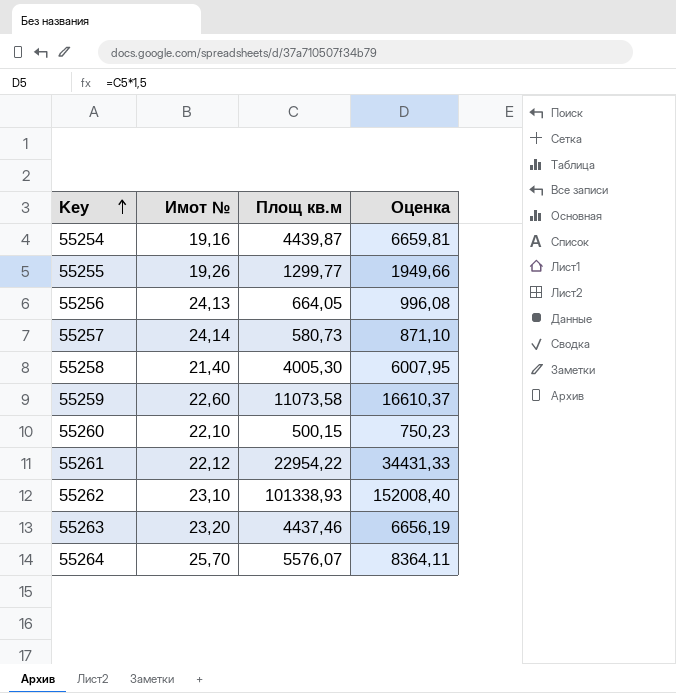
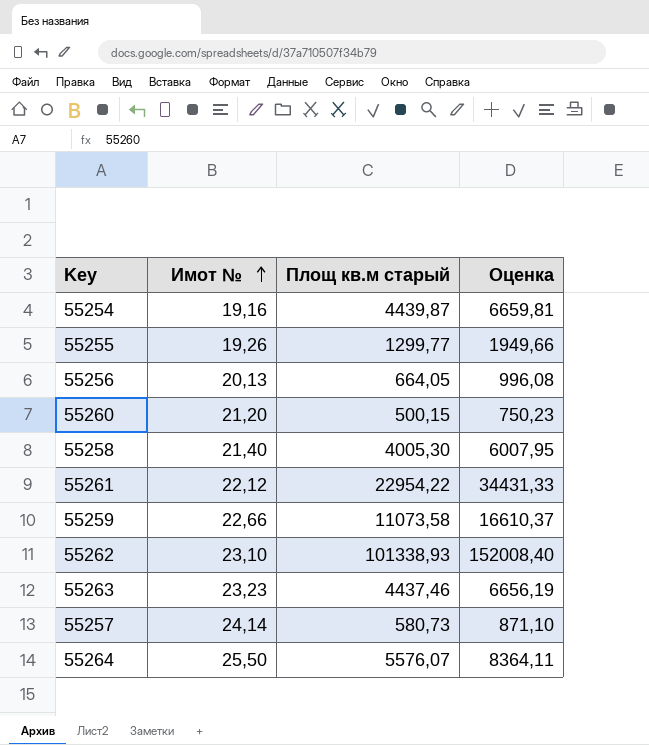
row order: Key ascending -> Имот № ascending
column name: Площ кв.м -> Площ кв.м старый
55256 | Имот №: 24,13 -> 20,13
55260 | Имот №: 22,10 -> 21,20
55259 | Имот №: 22,60 -> 22,66
55263 | Имот №: 23,20 -> 23,23
55264 | Имот №: 25,70 -> 25,50

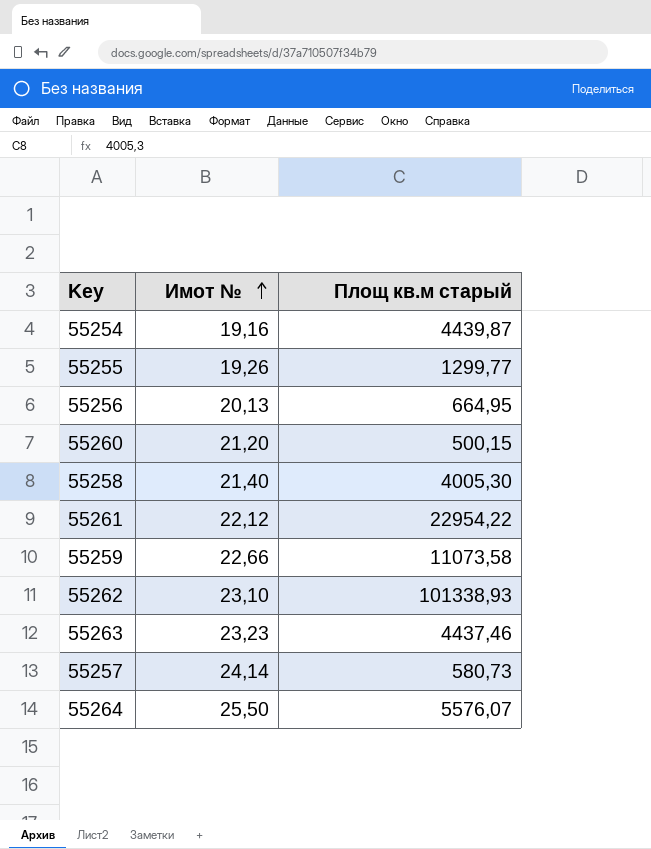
column Оценка | formula: [Площ кв.м старый] * 1,5 -> none
55256 | Площ кв.м старый: 664,05 -> 664,95

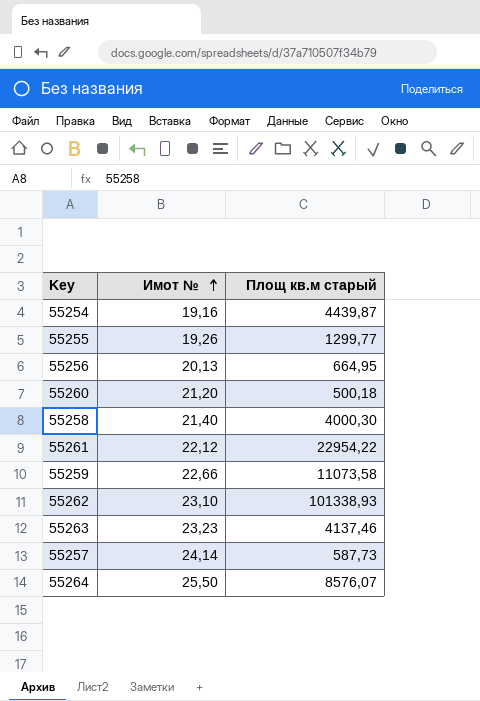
55260 | Площ кв.м старый: 500,15 -> 500,18
55258 | Площ кв.м старый: 4005,30 -> 4000,30
55263 | Площ кв.м старый: 4437,46 -> 4137,46
55257 | Площ кв.м старый: 580,73 -> 587,73
55264 | Площ кв.м старый: 5576,07 -> 8576,07

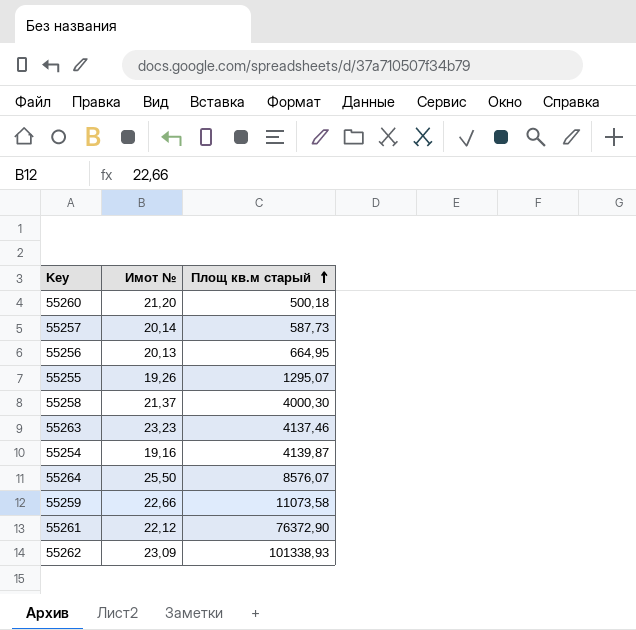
row order: Имот № ascending -> Площ кв.м старый ascending
55257 | Имот №: 24,14 -> 20,14
55255 | Площ кв.м старый: 1299,77 -> 1295,07
55258 | Имот №: 21,40 -> 21,37
55254 | Площ кв.м старый: 4439,87 -> 4139,87
55261 | Площ кв.м старый: 22954,22 -> 76372,90
55262 | Имот №: 23,10 -> 23,09

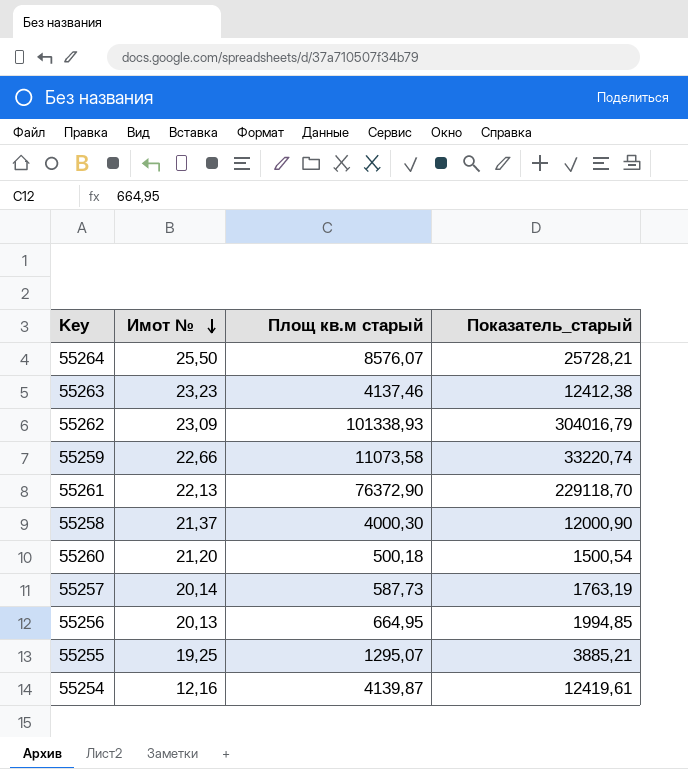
row order: Площ кв.м старый ascending -> Имот № descending
column Показатель_старый | formula: none -> [Площ кв.м старый] * 3
55261 | Имот №: 22,12 -> 22,13
55255 | Имот №: 19,26 -> 19,25
55254 | Имот №: 19,16 -> 12,16

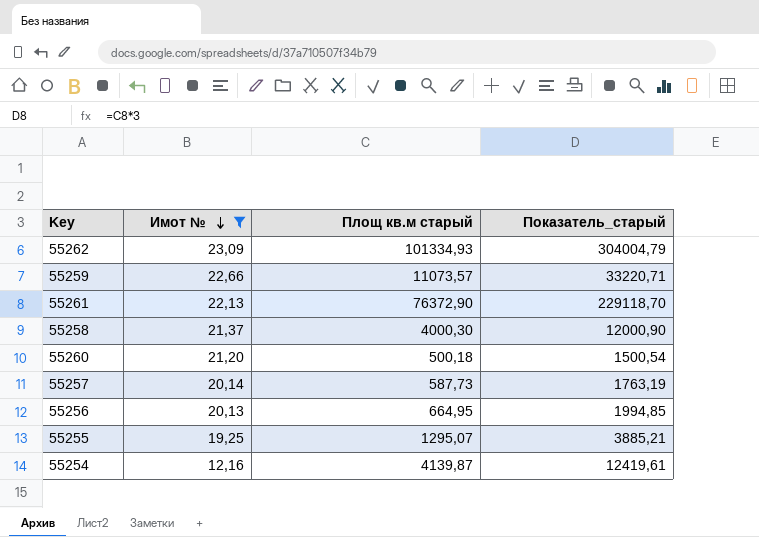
filter: none -> Имот № <= 23,09
55262 | Площ кв.м старый: 101338,93 -> 101334,93
55262 | Показатель_старый: 304016,79 -> 304004,79
55259 | Площ кв.м старый: 11073,58 -> 11073,57
55259 | Показатель_старый: 33220,74 -> 33220,71

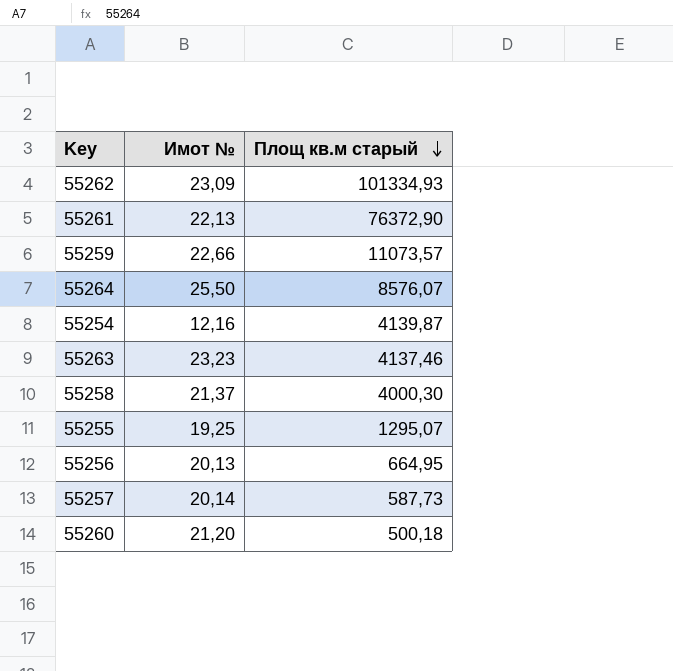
filter: Имот № <= 23,09 -> none
row order: Имот № descending -> Площ кв.м старый descending
column Показатель_старый | formula: [Площ кв.м старый] * 3 -> none

